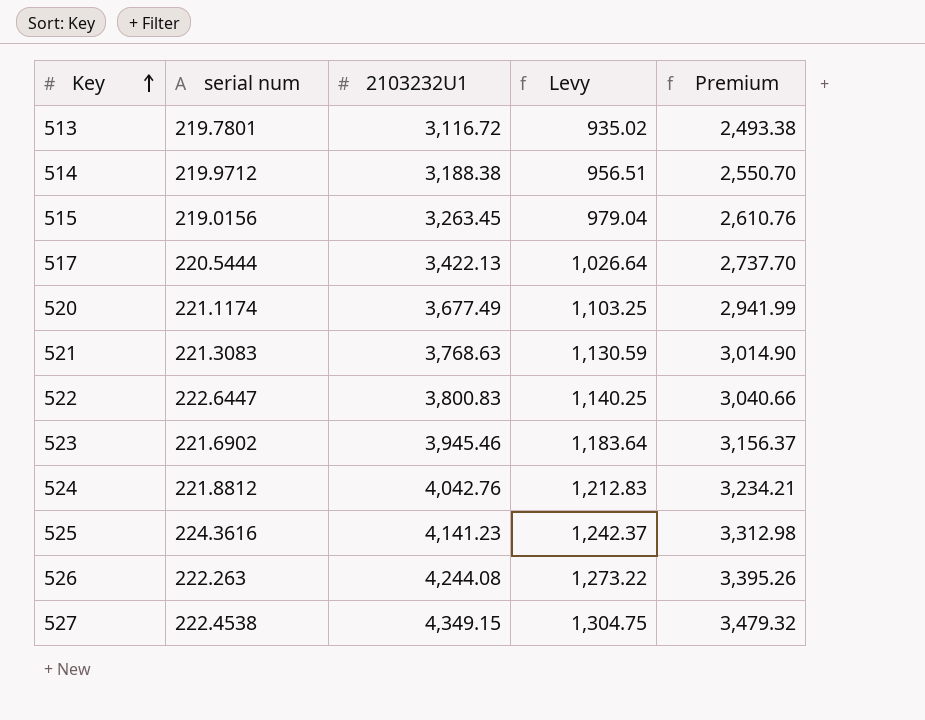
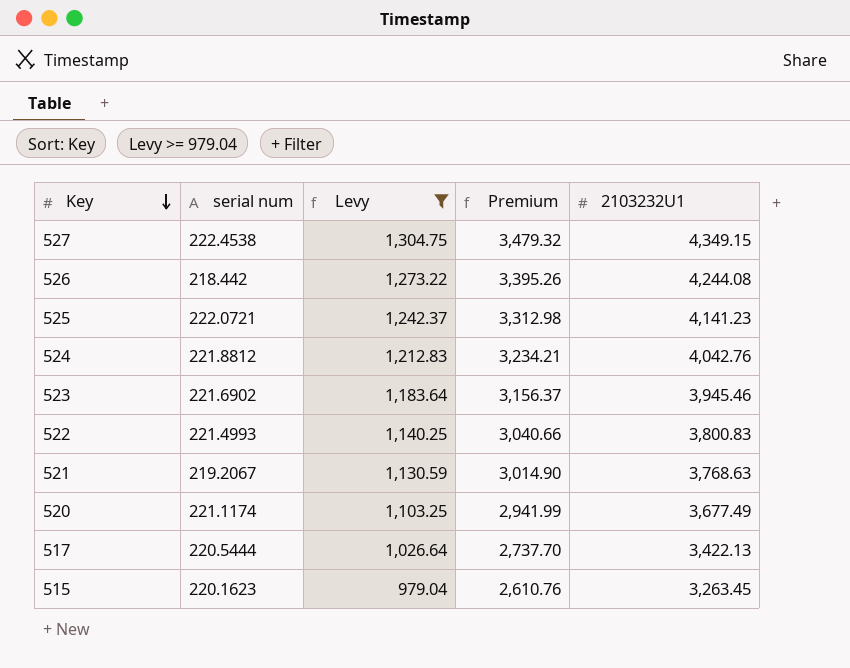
filter: none -> Levy >= 979.04
row order: Key ascending -> Key descending
column 2103232U1 | position: 3 -> 5
526 | serial num: 222.263 -> 218.442
525 | serial num: 224.3616 -> 222.0721
522 | serial num: 222.6447 -> 221.4993
521 | serial num: 221.3083 -> 219.2067
515 | serial num: 219.0156 -> 220.1623

